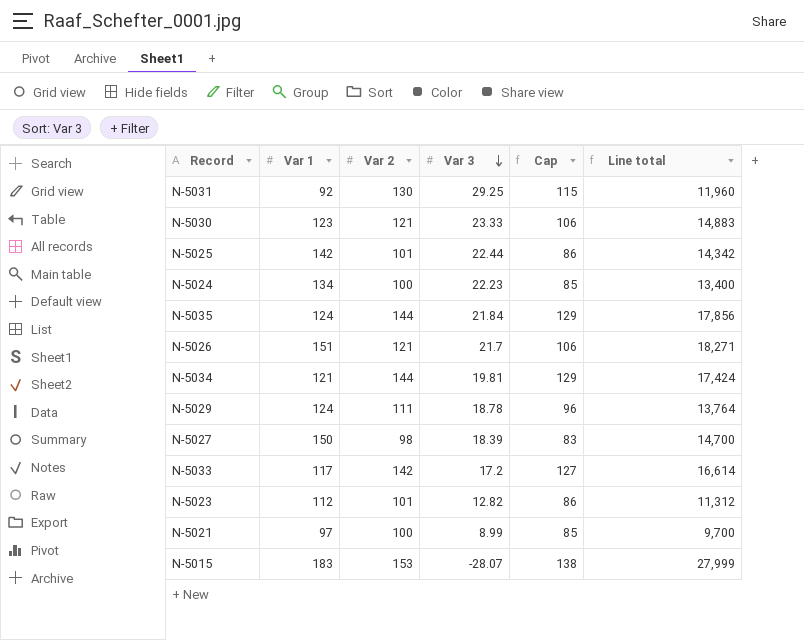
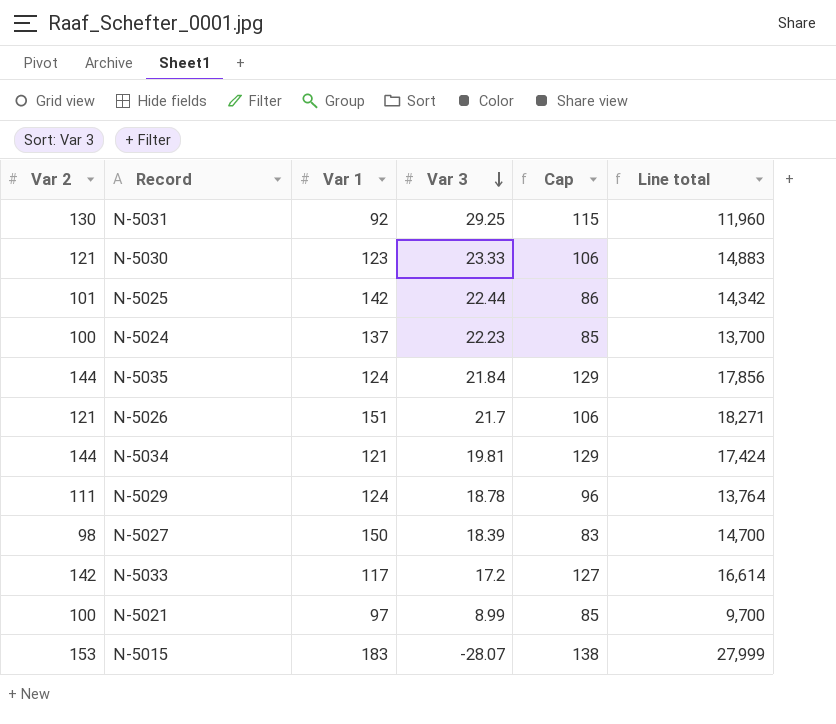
column Var 2 | position: 3 -> 1
row N-5023: 112 | 101 | 12.82 | 86 | 11,312 -> none
N-5024 | Var 1: 134 -> 137
N-5024 | Line total: 13,400 -> 13,700

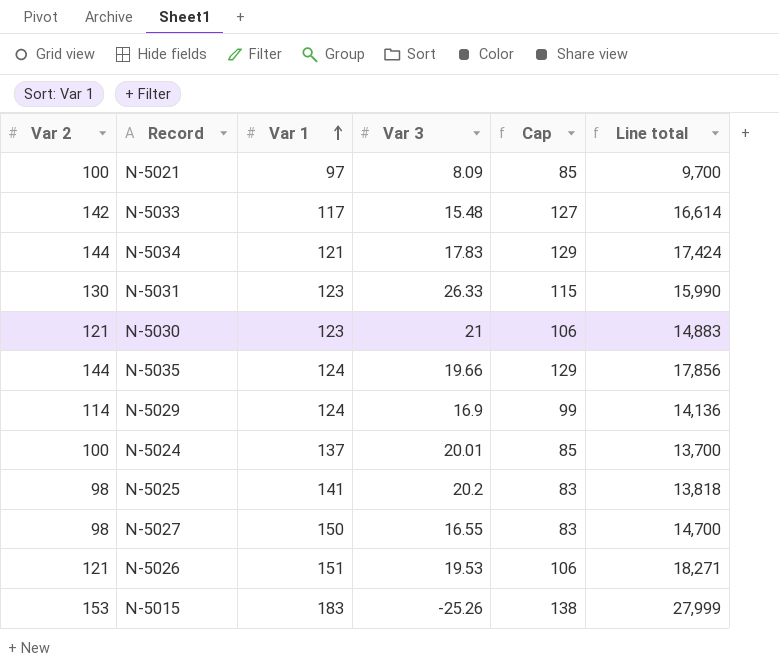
row order: Var 3 descending -> Var 1 ascending
N-5021 | Var 3: 8.99 -> 8.09
N-5033 | Var 3: 17.2 -> 15.48
N-5034 | Var 3: 19.81 -> 17.83
N-5031 | Var 1: 92 -> 123
N-5031 | Var 3: 29.25 -> 26.33
N-5031 | Line total: 11,960 -> 15,990
N-5030 | Var 3: 23.33 -> 21
N-5035 | Var 3: 21.84 -> 19.66
N-5029 | Var 2: 111 -> 114
N-5029 | Var 3: 18.78 -> 16.9
N-5029 | Cap: 96 -> 99
N-5029 | Line total: 13,764 -> 14,136
N-5024 | Var 3: 22.23 -> 20.01
N-5025 | Var 2: 101 -> 98
N-5025 | Var 1: 142 -> 141
N-5025 | Var 3: 22.44 -> 20.2
N-5025 | Cap: 86 -> 83
N-5025 | Line total: 14,342 -> 13,818
N-5027 | Var 3: 18.39 -> 16.55
N-5026 | Var 3: 21.7 -> 19.53
N-5015 | Var 3: -28.07 -> -25.26

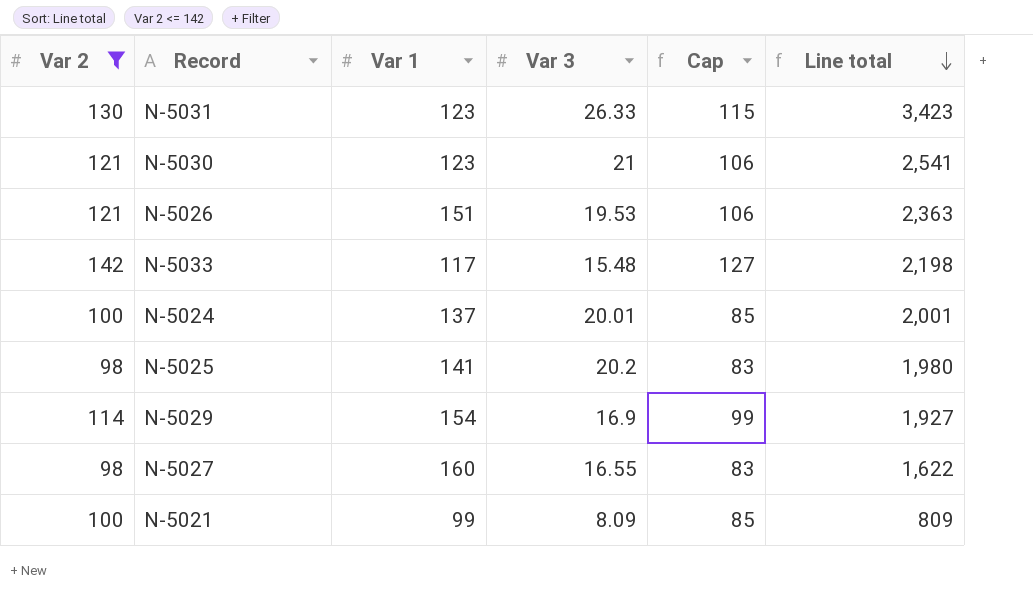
filter: none -> Var 2 <= 142
row order: Var 1 ascending -> Line total descending
column Line total | formula: [Var 2] * [Var 1] -> [Var 2] * [Var 3]
N-5029 | Var 1: 124 -> 154
N-5027 | Var 1: 150 -> 160
N-5021 | Var 1: 97 -> 99

